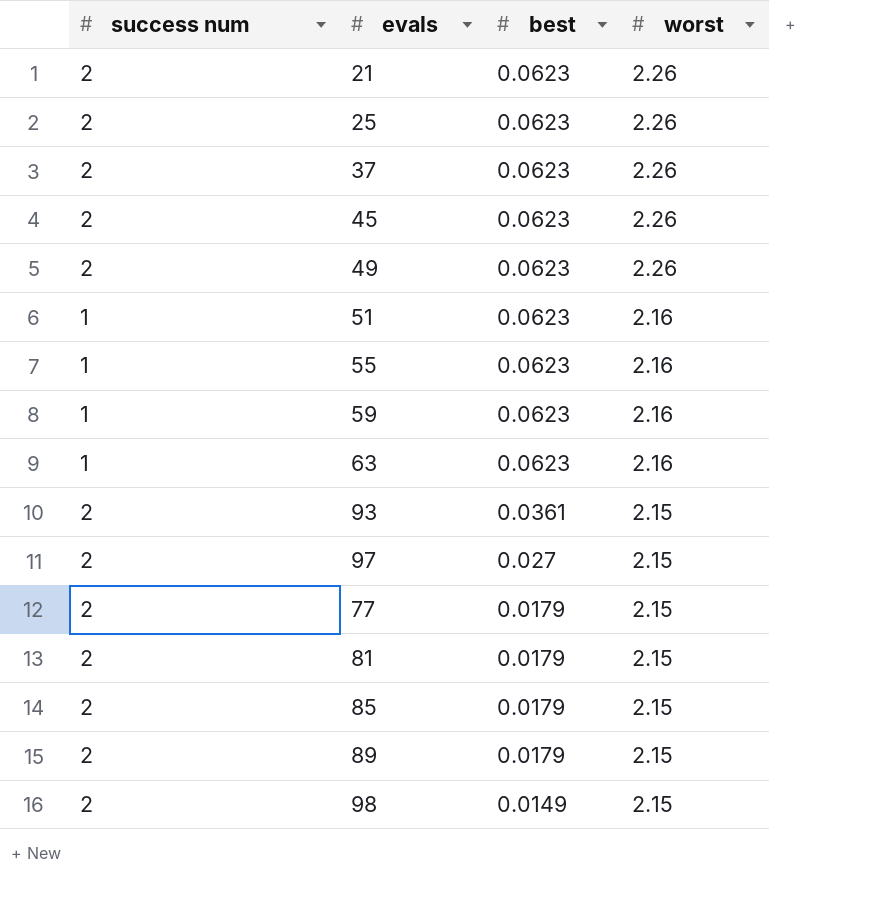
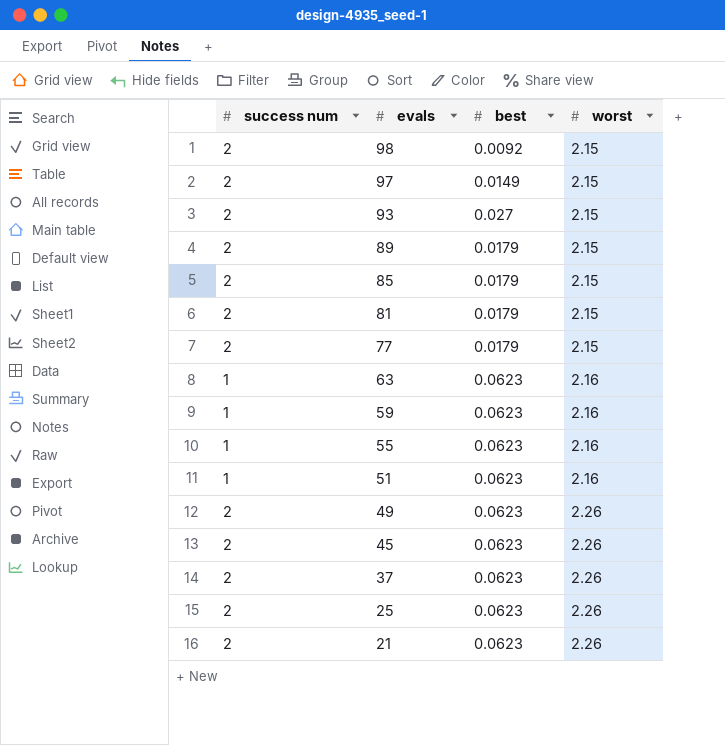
row order: best descending -> evals descending
98 | best: 0.0149 -> 0.0092
97 | best: 0.027 -> 0.0149
93 | best: 0.0361 -> 0.027

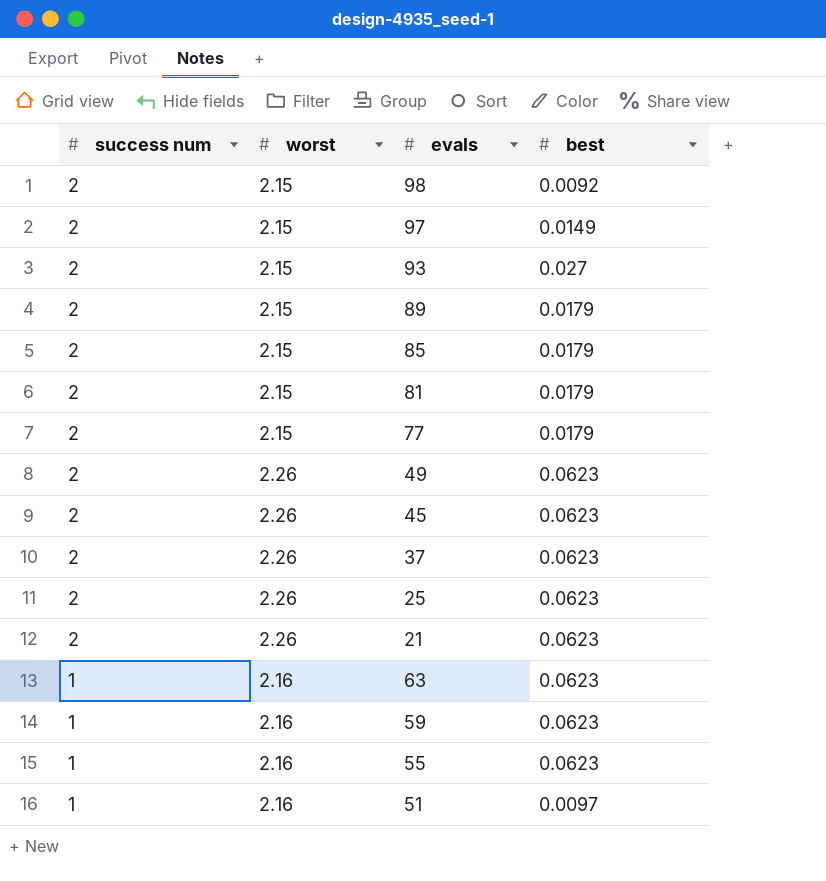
row order: evals descending -> success num descending
column worst | position: 4 -> 2
51 | best: 0.0623 -> 0.0097

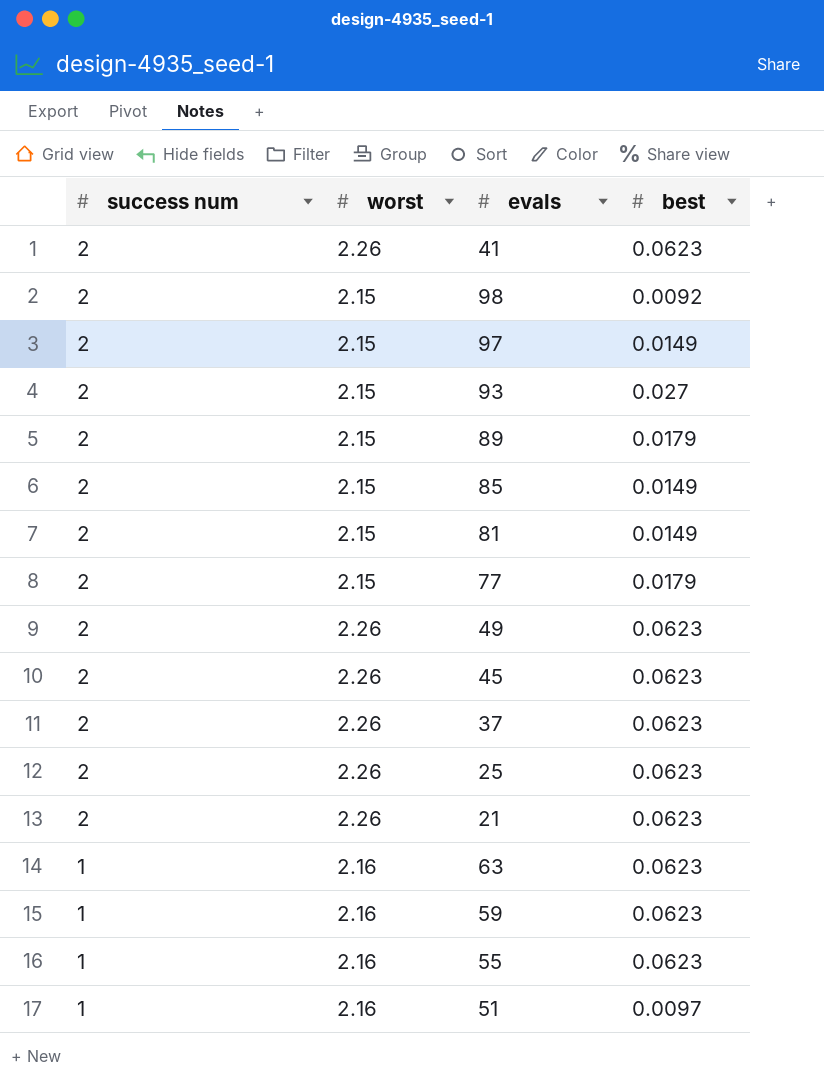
row 41: none -> 2 | 2.26 | 0.0623
85 | best: 0.0179 -> 0.0149
81 | best: 0.0179 -> 0.0149

